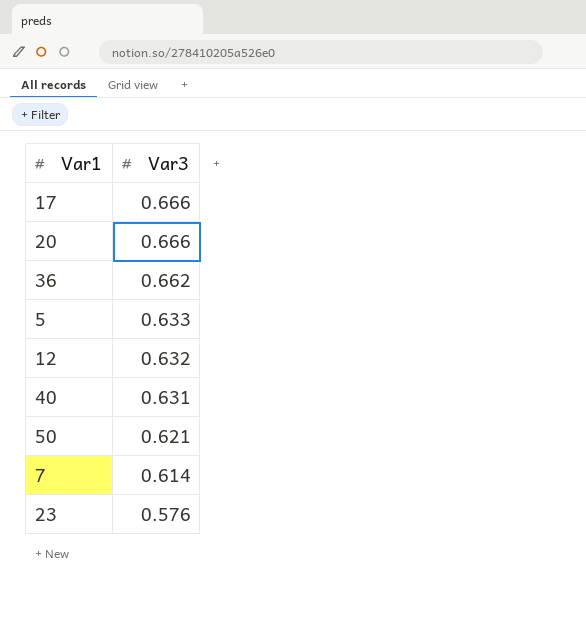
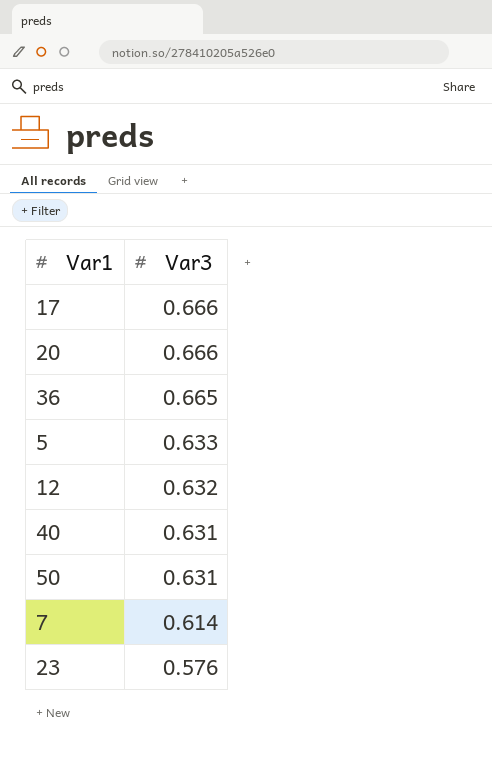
36 | Var3: 0.662 -> 0.665
50 | Var3: 0.621 -> 0.631

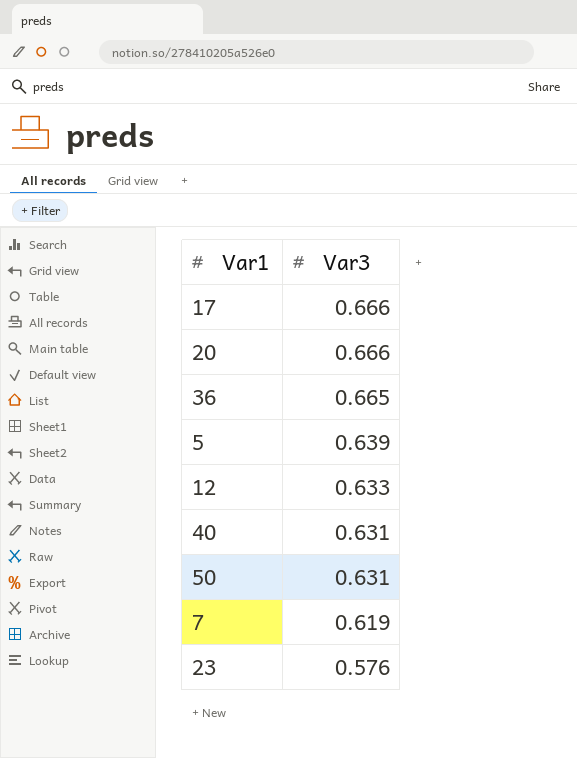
5 | Var3: 0.633 -> 0.639
12 | Var3: 0.632 -> 0.633
7 | Var3: 0.614 -> 0.619

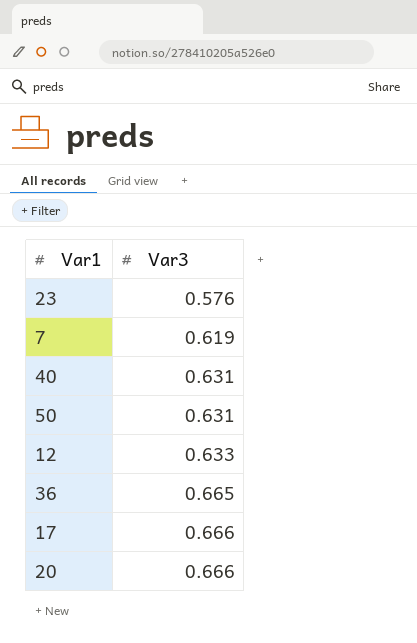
row order: Var3 descending -> Var3 ascending
row 5: 0.639 -> none

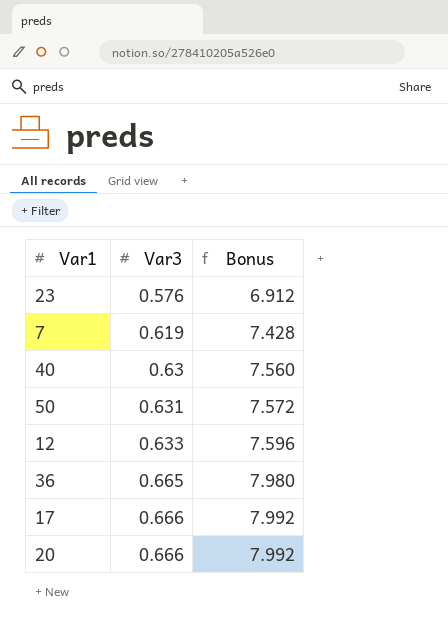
column Bonus | formula: none -> [Var3] * 12
40 | Var3: 0.631 -> 0.63

